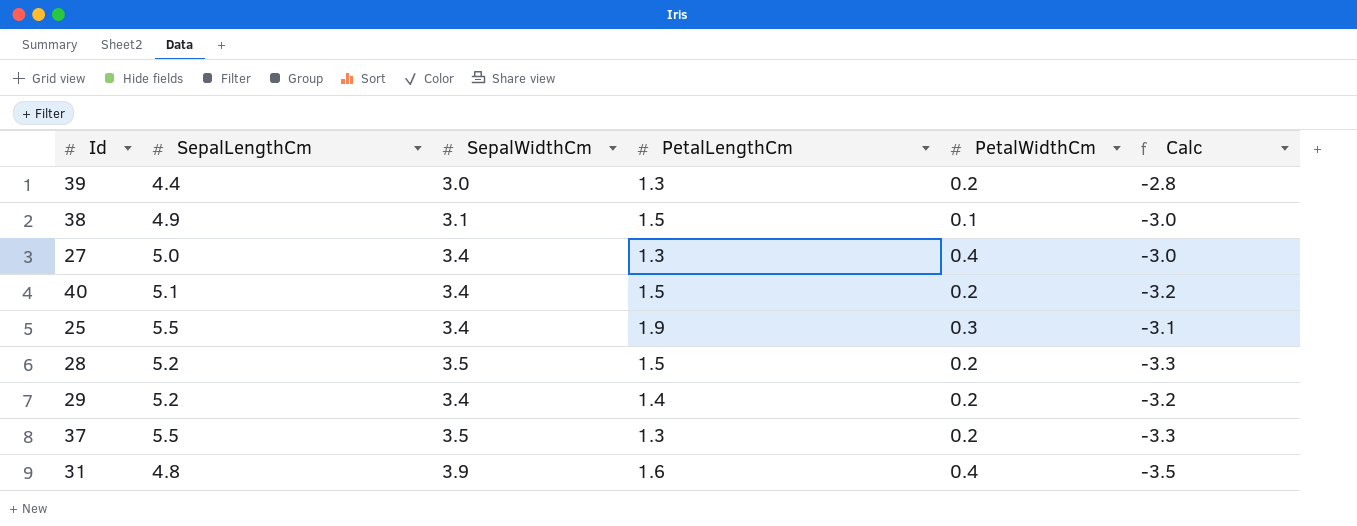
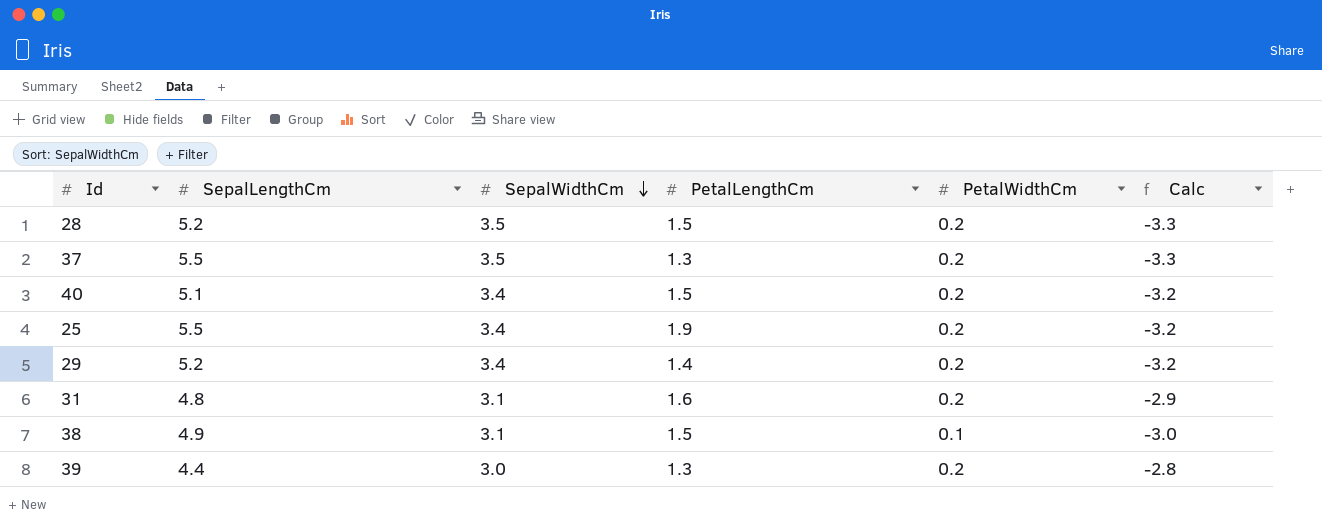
row order: none -> SepalWidthCm descending
row 27: 5.0 | 3.4 | 1.3 | 0.4 | -3.0 -> none
25 | PetalWidthCm: 0.3 -> 0.2
25 | Calc: -3.1 -> -3.2
31 | SepalWidthCm: 3.9 -> 3.1
31 | PetalWidthCm: 0.4 -> 0.2
31 | Calc: -3.5 -> -2.9

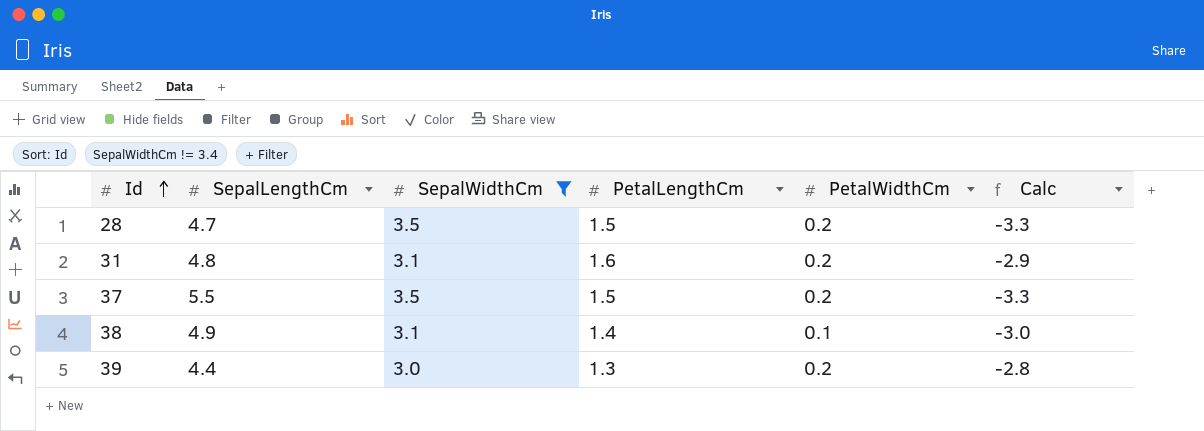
filter: none -> SepalWidthCm != 3.4
row order: SepalWidthCm descending -> Id ascending
28 | SepalLengthCm: 5.2 -> 4.7
37 | PetalLengthCm: 1.3 -> 1.5
38 | PetalLengthCm: 1.5 -> 1.4

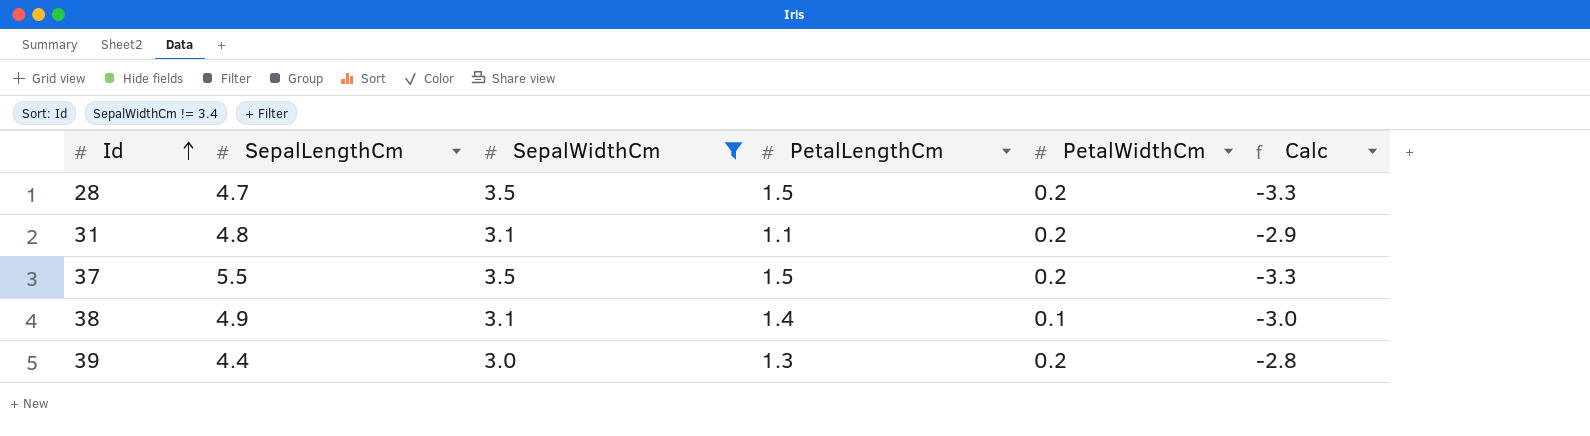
31 | PetalLengthCm: 1.6 -> 1.1

